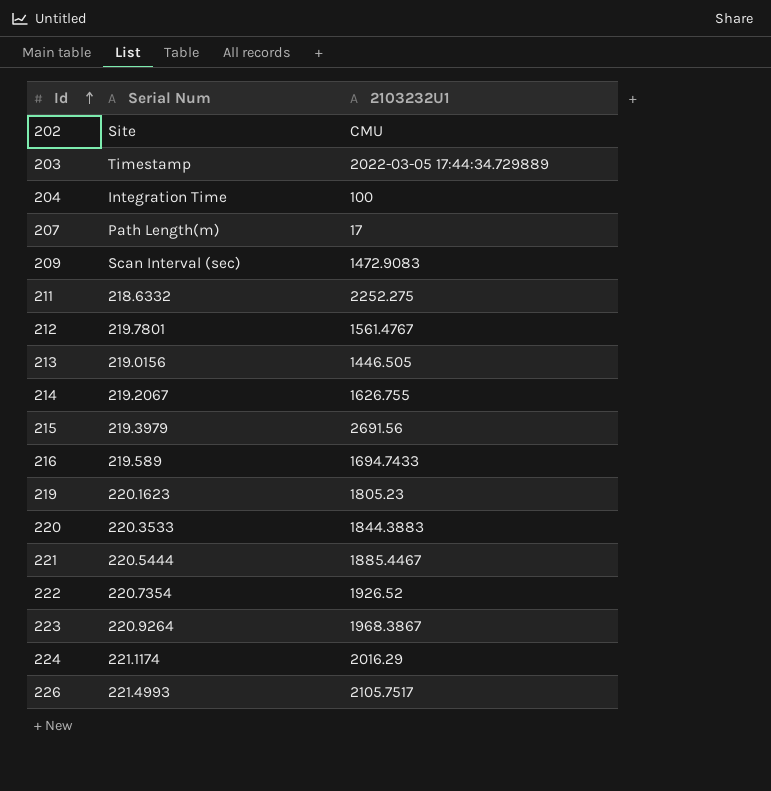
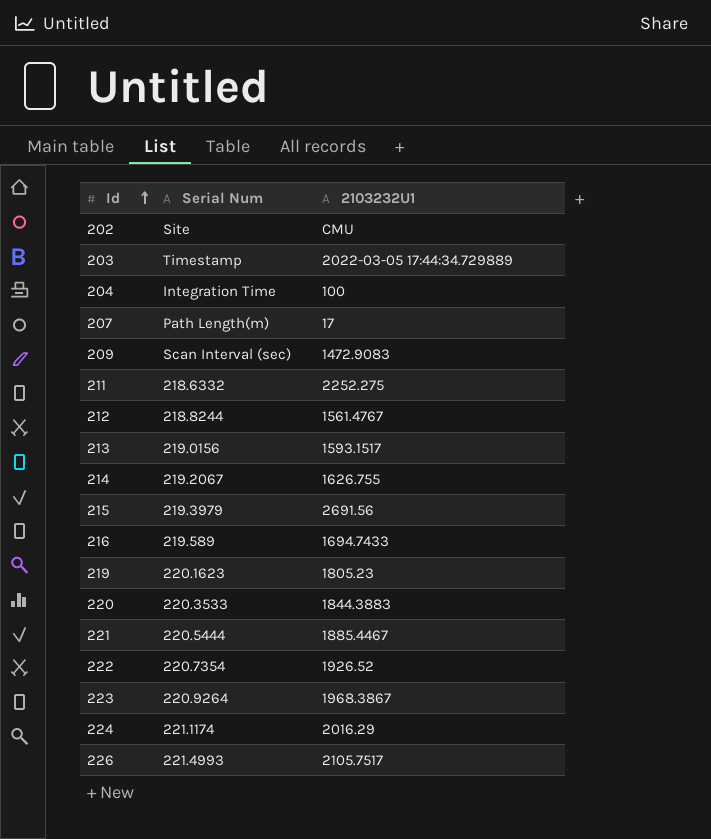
212 | Serial Num: 219.7801 -> 218.8244
213 | 2103232U1: 1446.505 -> 1593.1517

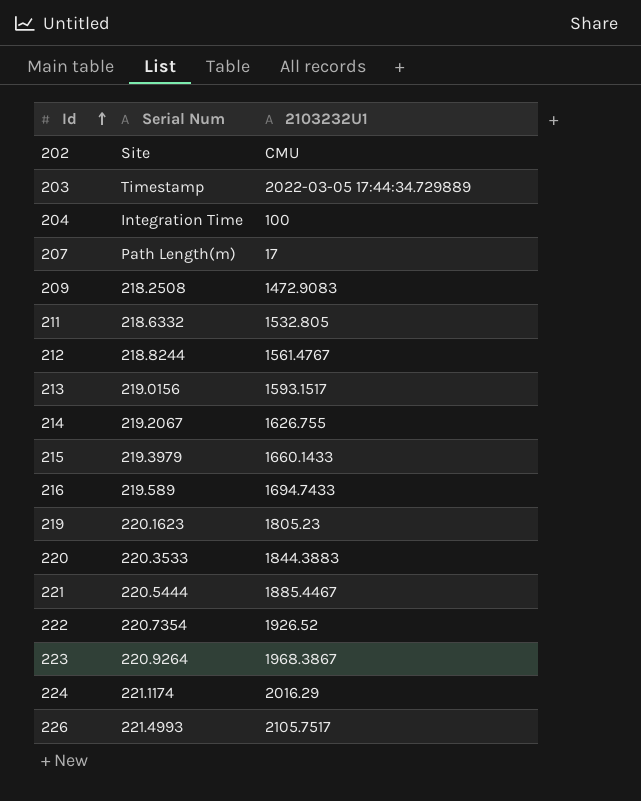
209 | Serial Num: Scan Interval (sec) -> 218.2508
211 | 2103232U1: 2252.275 -> 1532.805
215 | 2103232U1: 2691.56 -> 1660.1433

